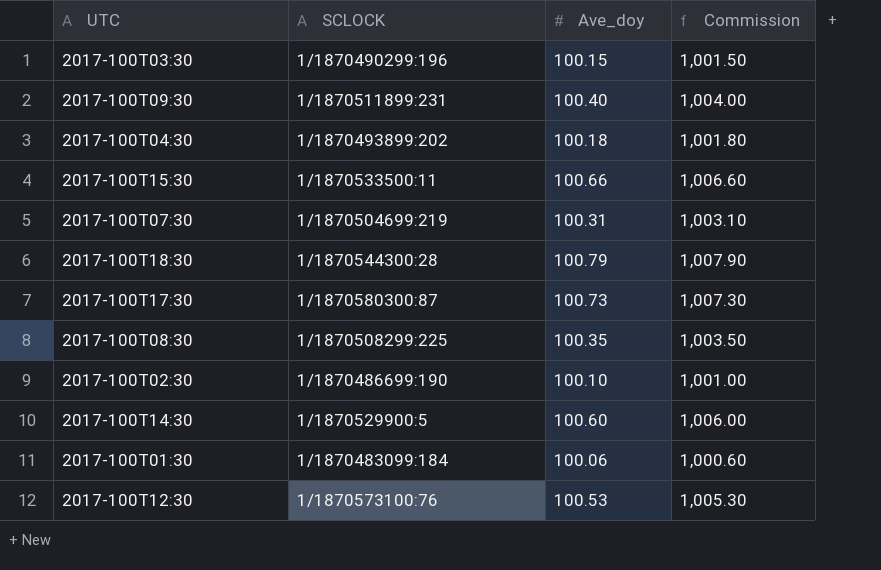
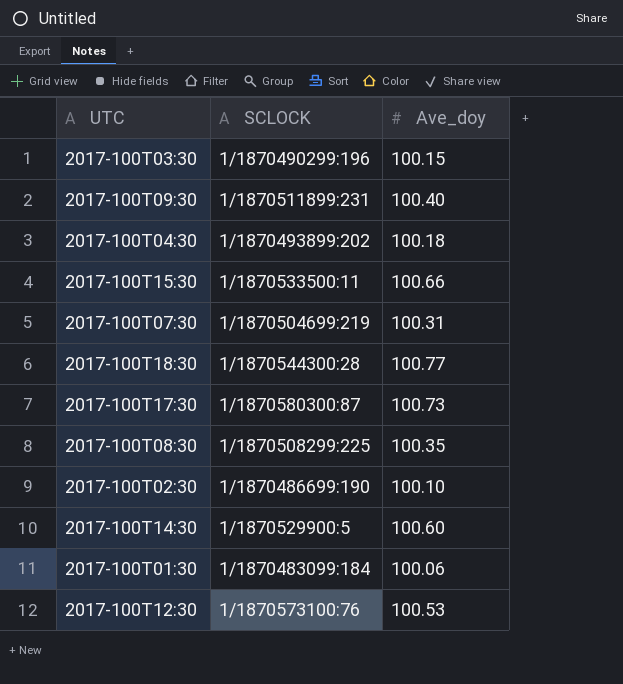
column Commission | formula: [Ave_doy] * 10 -> none
2017-100T18:30 | Ave_doy: 100.79 -> 100.77

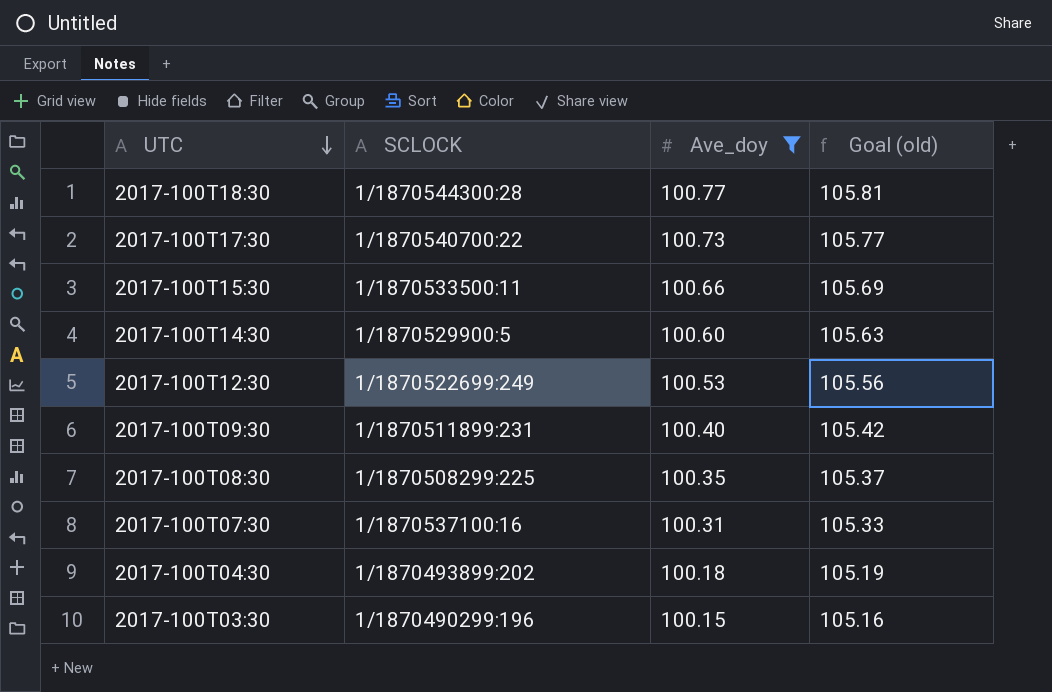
filter: none -> Ave_doy >= 100.15
row order: none -> UTC descending
column Goal (old) | formula: none -> [Ave_doy] * 1.05
2017-100T17:30 | SCLOCK: 1/1870580300:87 -> 1/1870540700:22
2017-100T12:30 | SCLOCK: 1/1870573100:76 -> 1/1870522699:249
2017-100T07:30 | SCLOCK: 1/1870504699:219 -> 1/1870537100:16

